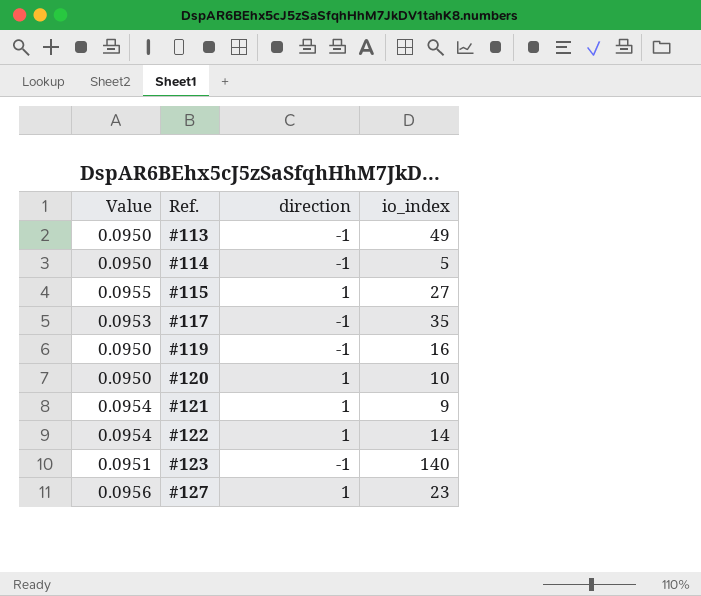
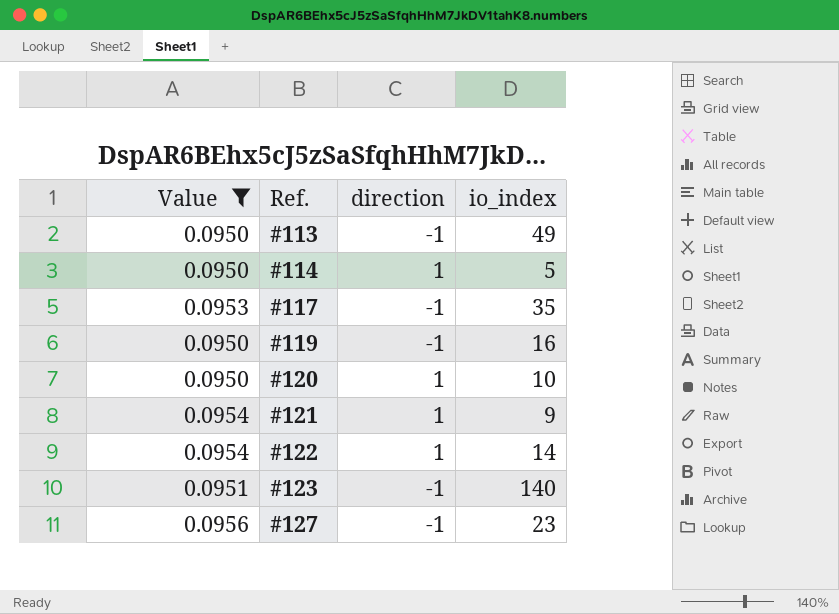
filter: none -> Value != 0.0955
#114 | direction: -1 -> 1
#127 | direction: 1 -> -1

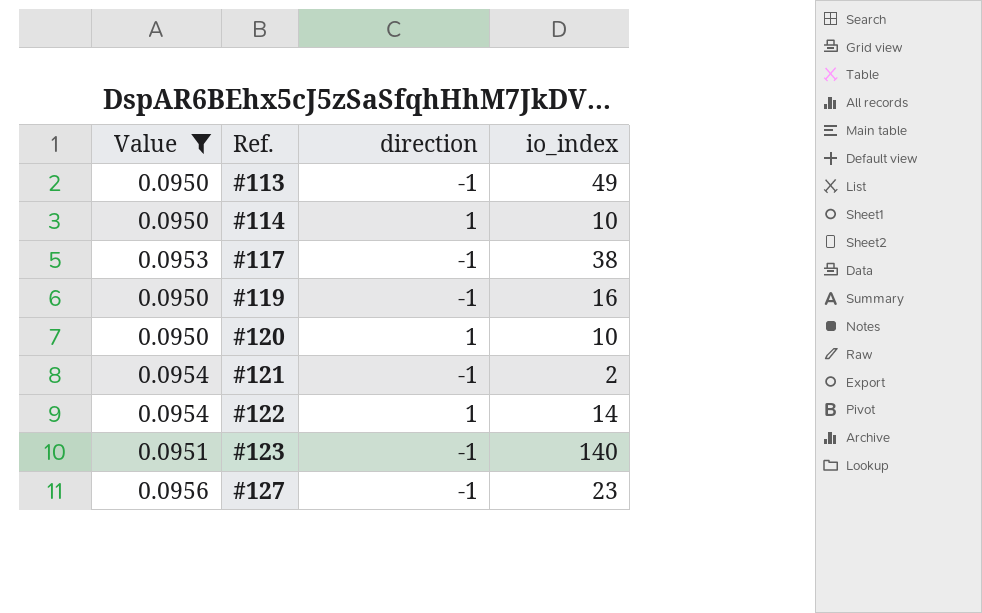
#114 | io_index: 5 -> 10
#117 | io_index: 35 -> 38
#121 | direction: 1 -> -1
#121 | io_index: 9 -> 2

